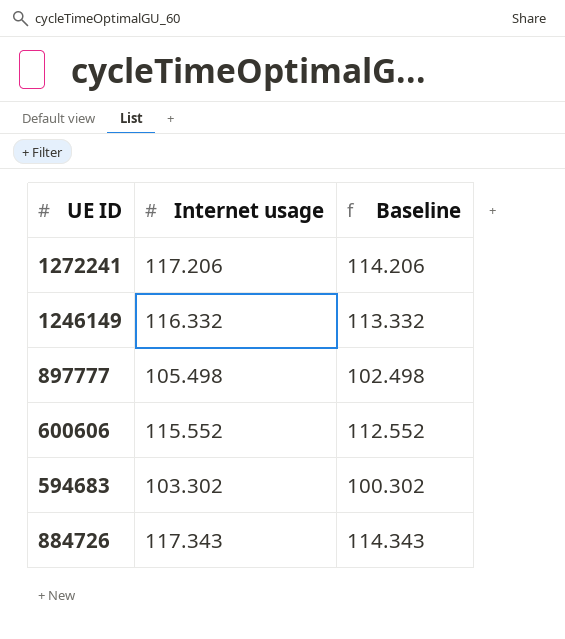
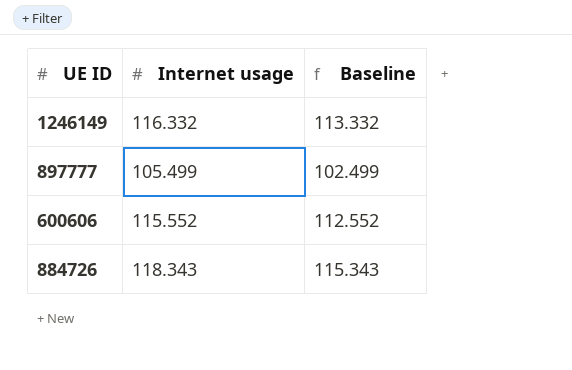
row 1272241: 117.206 | 114.206 -> none
row 594683: 103.302 | 100.302 -> none
897777 | Internet usage: 105.498 -> 105.499
897777 | Baseline: 102.498 -> 102.499
884726 | Internet usage: 117.343 -> 118.343
884726 | Baseline: 114.343 -> 115.343

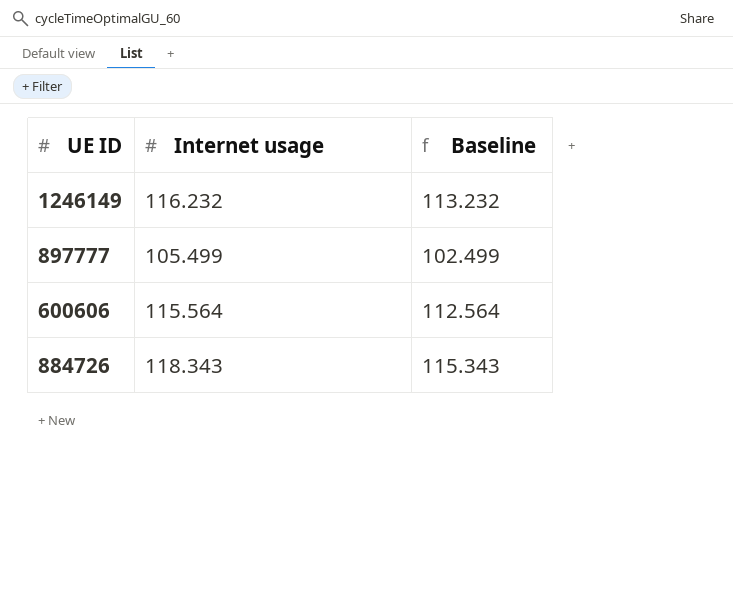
1246149 | Internet usage: 116.332 -> 116.232
1246149 | Baseline: 113.332 -> 113.232
600606 | Internet usage: 115.552 -> 115.564
600606 | Baseline: 112.552 -> 112.564

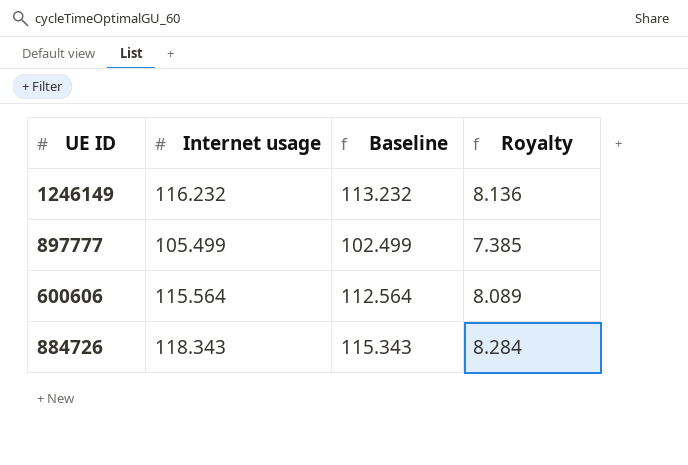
column Royalty | formula: none -> [Internet usage] * 0.07

